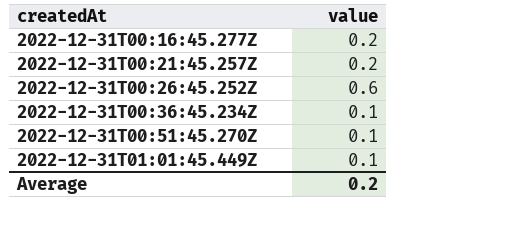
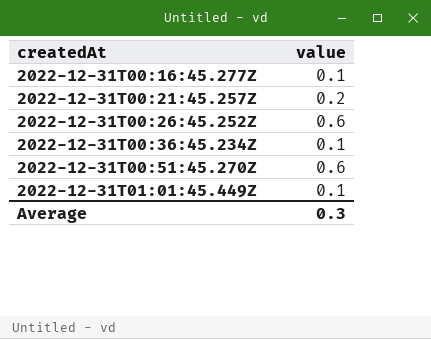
2022-12-31T00:16:45.277Z | value: 0.2 -> 0.1
2022-12-31T00:51:45.270Z | value: 0.1 -> 0.6
Average | value: 0.2 -> 0.3

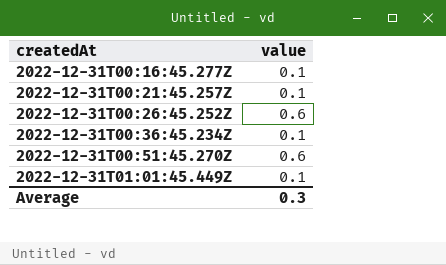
2022-12-31T00:21:45.257Z | value: 0.2 -> 0.1

